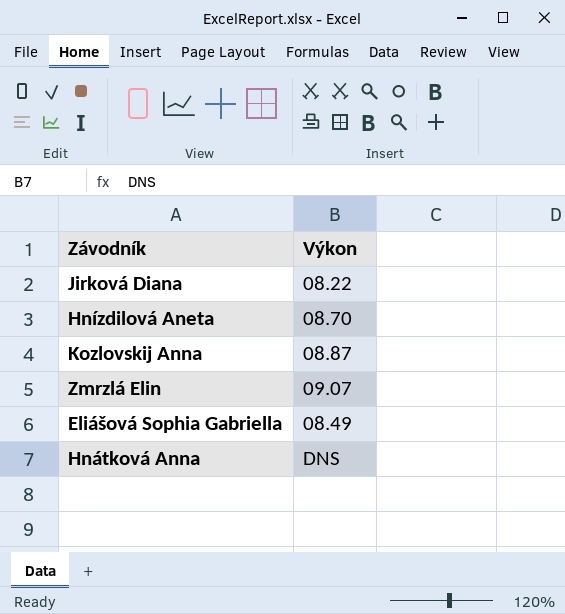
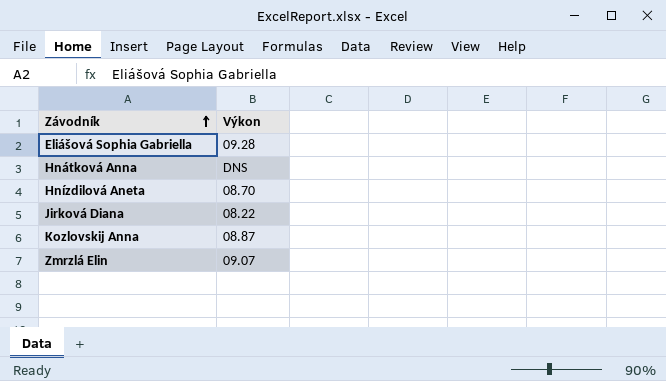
row order: none -> Závodník ascending
Eliášová Sophia Gabriella | Výkon: 08.49 -> 09.28

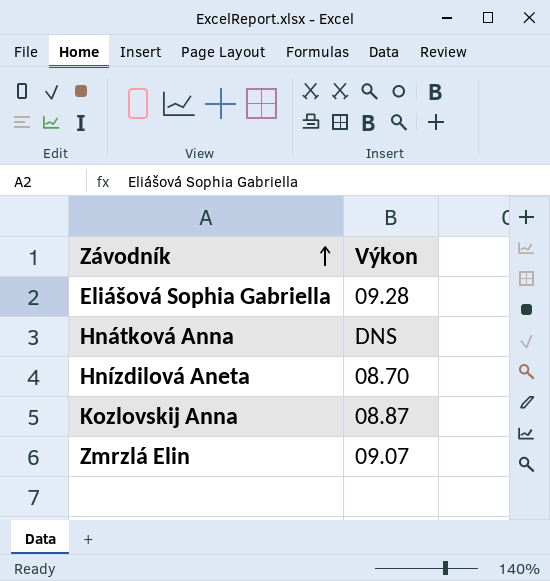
row Jirková Diana: 08.22 -> none

